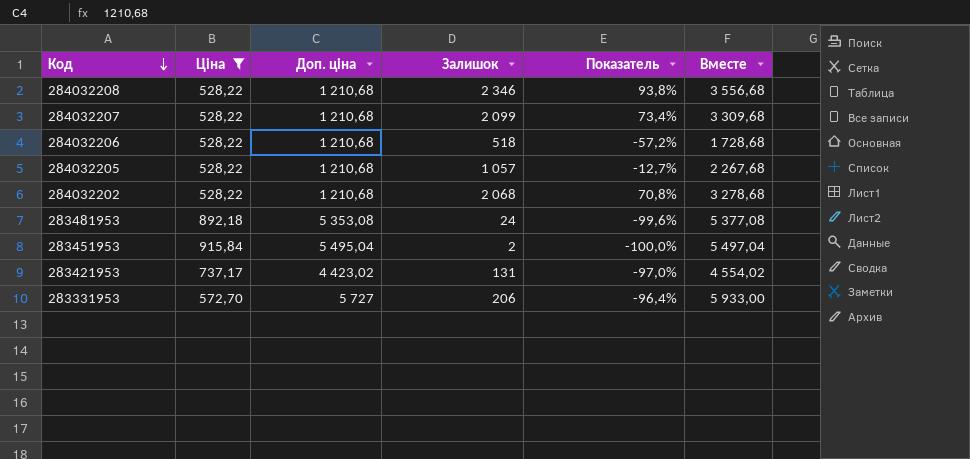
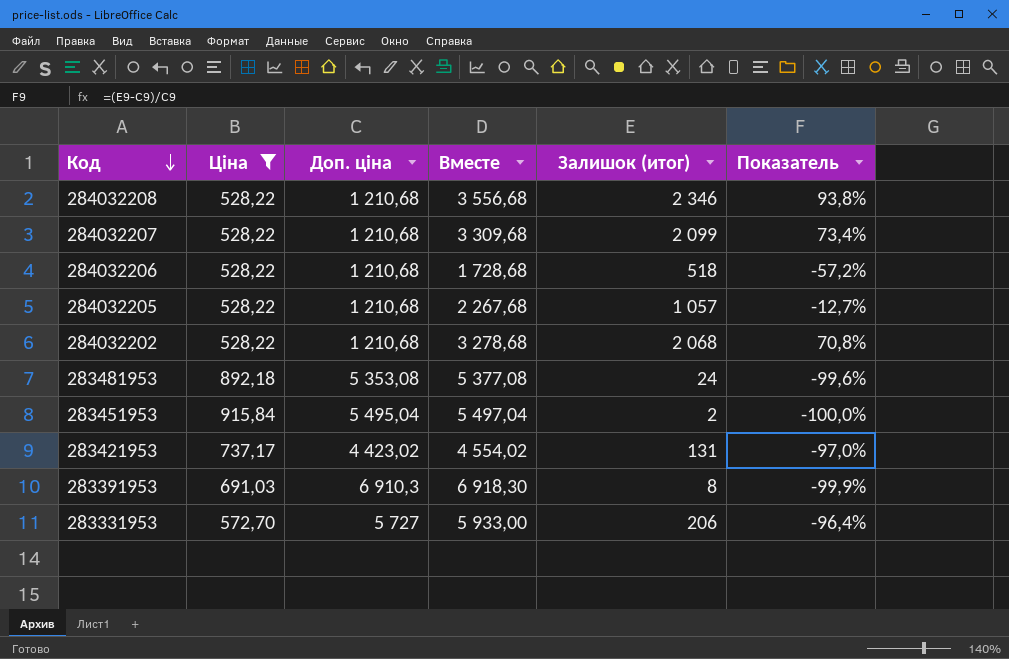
column Вместе | position: 6 -> 4
column name: Залишок -> Залишок (итог)
row 283391953: none -> 691,03 | 6 910,3 | 6 918,30 | 8 | -99,9%

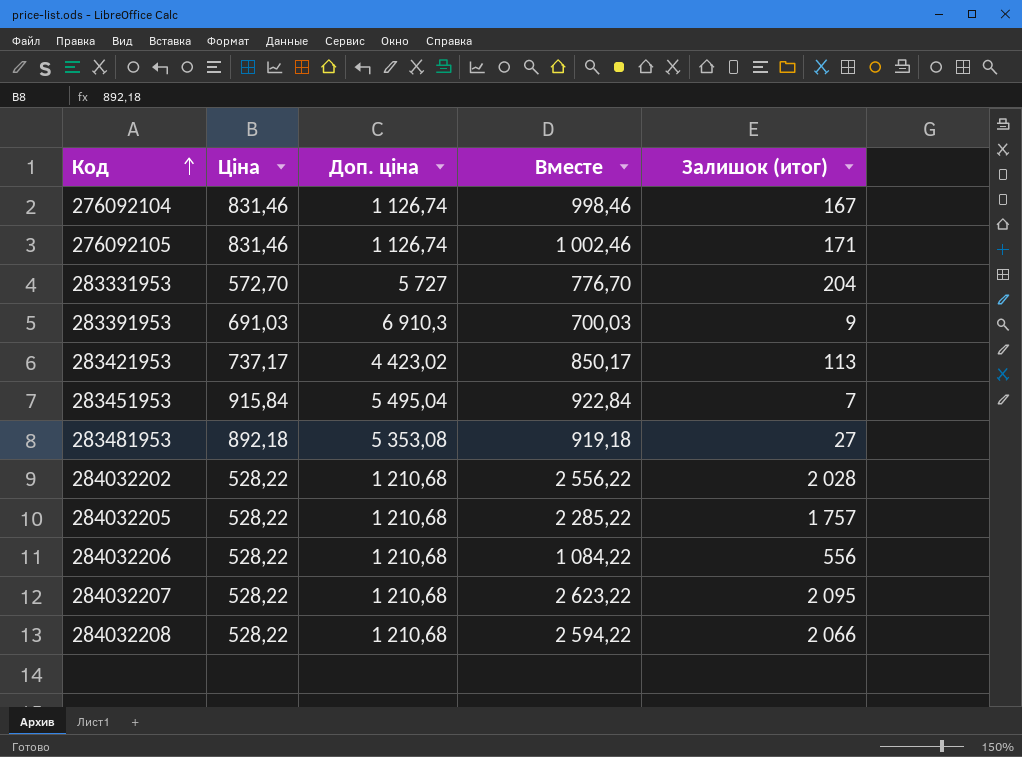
filter: Ціна != 831,46 -> none
row order: Код descending -> Код ascending
column Показатель | formula: ([Залишок (итог)] - [Доп. ціна]) / [Доп. ціна] -> none
column Вместе | formula: [Доп. ціна] + [Залишок (итог)] -> [Ціна] + [Залишок (итог)]
283331953 | Залишок (итог): 206 -> 204
283391953 | Залишок (итог): 8 -> 9
283421953 | Залишок (итог): 131 -> 113
283451953 | Залишок (итог): 2 -> 7
283481953 | Залишок (итог): 24 -> 27
284032202 | Залишок (итог): 2 068 -> 2 028
284032205 | Залишок (итог): 1 057 -> 1 757
284032206 | Залишок (итог): 518 -> 556
284032207 | Залишок (итог): 2 099 -> 2 095
284032208 | Залишок (итог): 2 346 -> 2 066

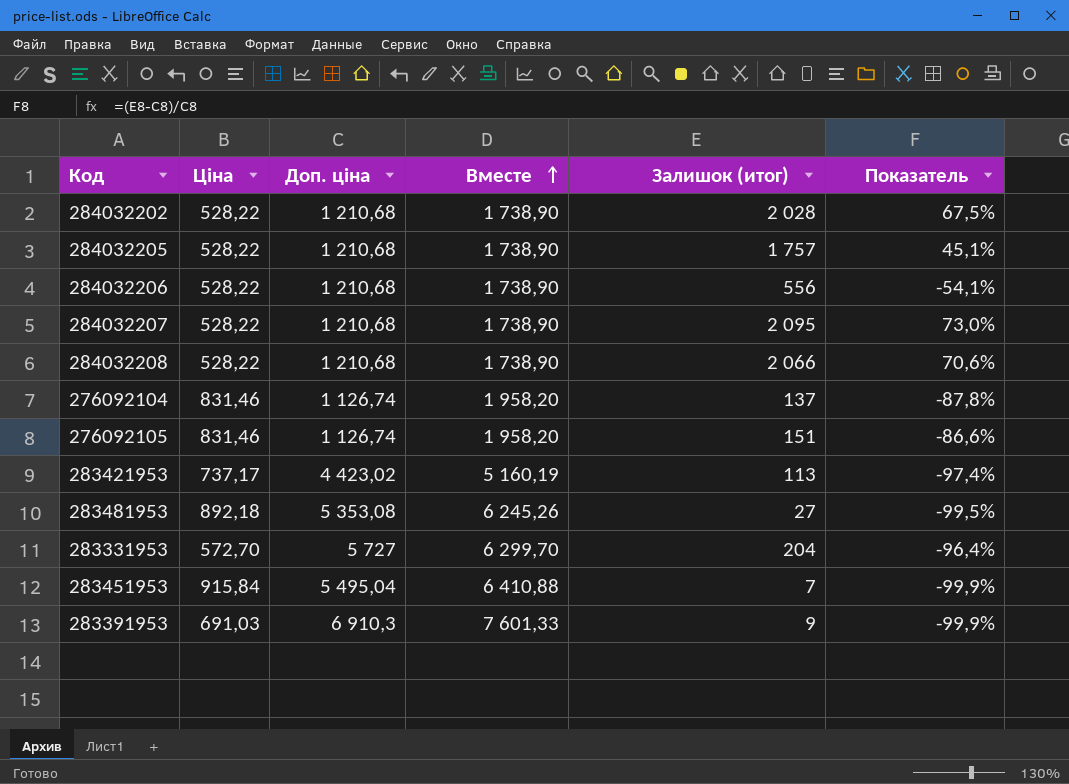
row order: Код ascending -> Вместе ascending
column Вместе | formula: [Ціна] + [Залишок (итог)] -> [Ціна] + [Доп. ціна]
column Показатель | formula: none -> ([Залишок (итог)] - [Доп. ціна]) / [Доп. ціна]
276092104 | Залишок (итог): 167 -> 137
276092105 | Залишок (итог): 171 -> 151

